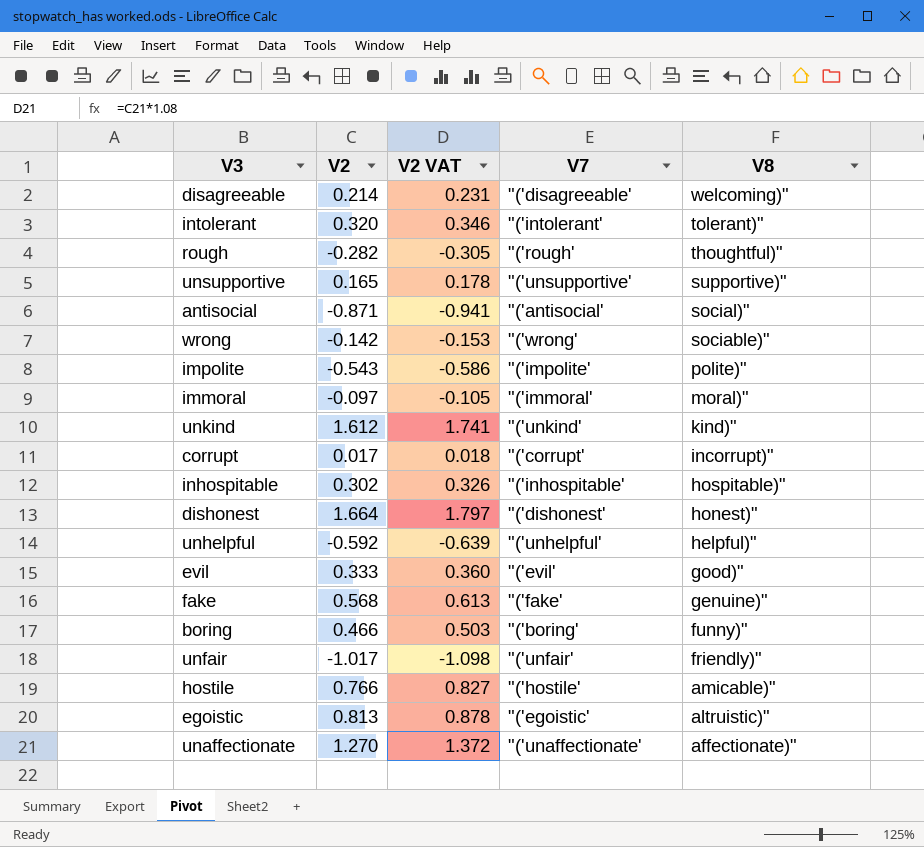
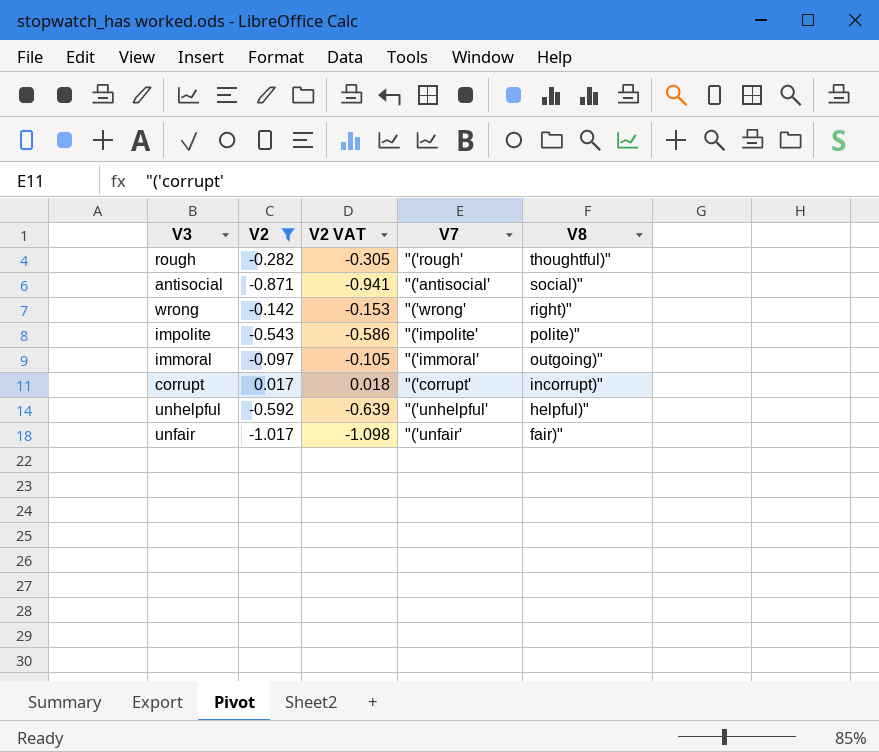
filter: none -> V2 <= 0.017
wrong | V8: sociable)" -> right)"
immoral | V8: moral)" -> outgoing)"
unfair | V8: friendly)" -> fair)"

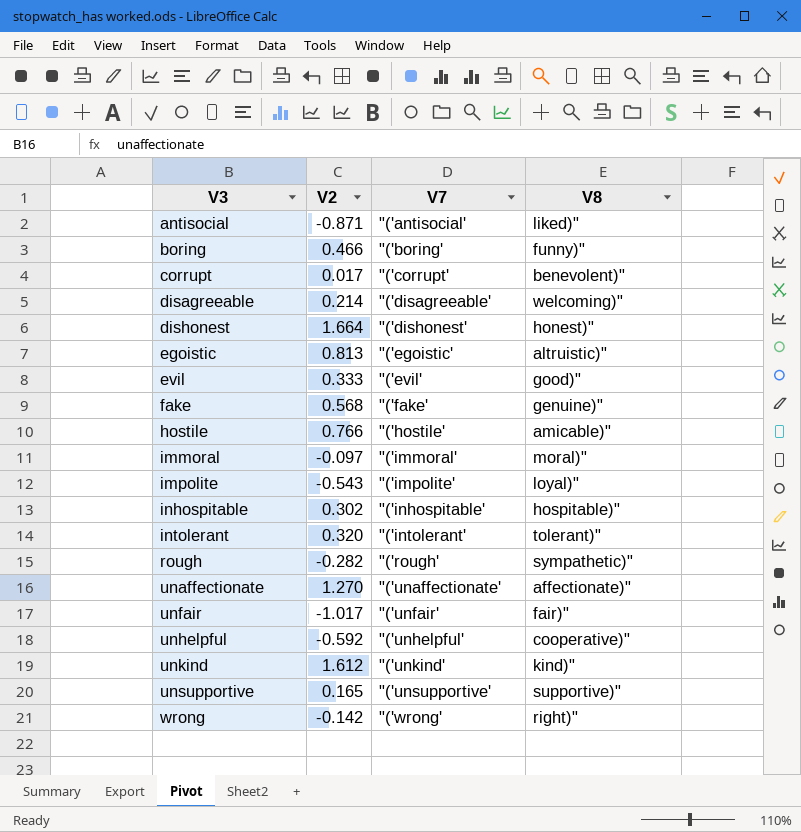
filter: V2 <= 0.017 -> none
row order: V8 descending -> V3 ascending
column V2 VAT | formula: [V2] * 1.08 -> none
antisocial | V8: social)" -> liked)"
corrupt | V8: incorrupt)" -> benevolent)"
immoral | V8: outgoing)" -> moral)"
impolite | V8: polite)" -> loyal)"
rough | V8: thoughtful)" -> sympathetic)"
unhelpful | V8: helpful)" -> cooperative)"

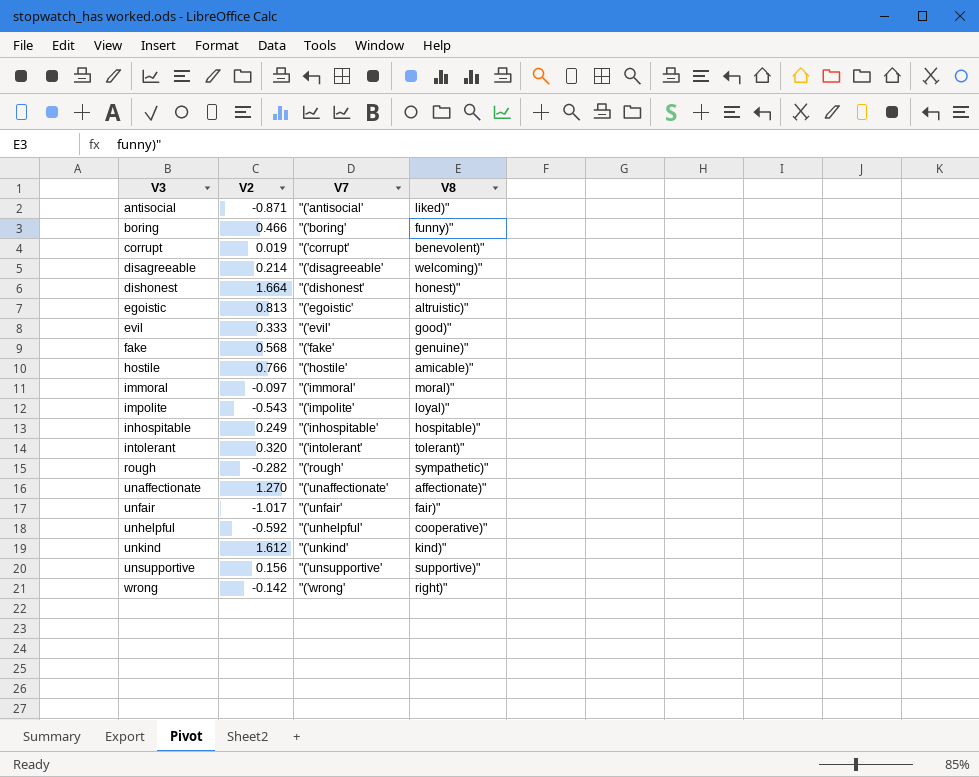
corrupt | V2: 0.017 -> 0.019
inhospitable | V2: 0.302 -> 0.249
unsupportive | V2: 0.165 -> 0.156

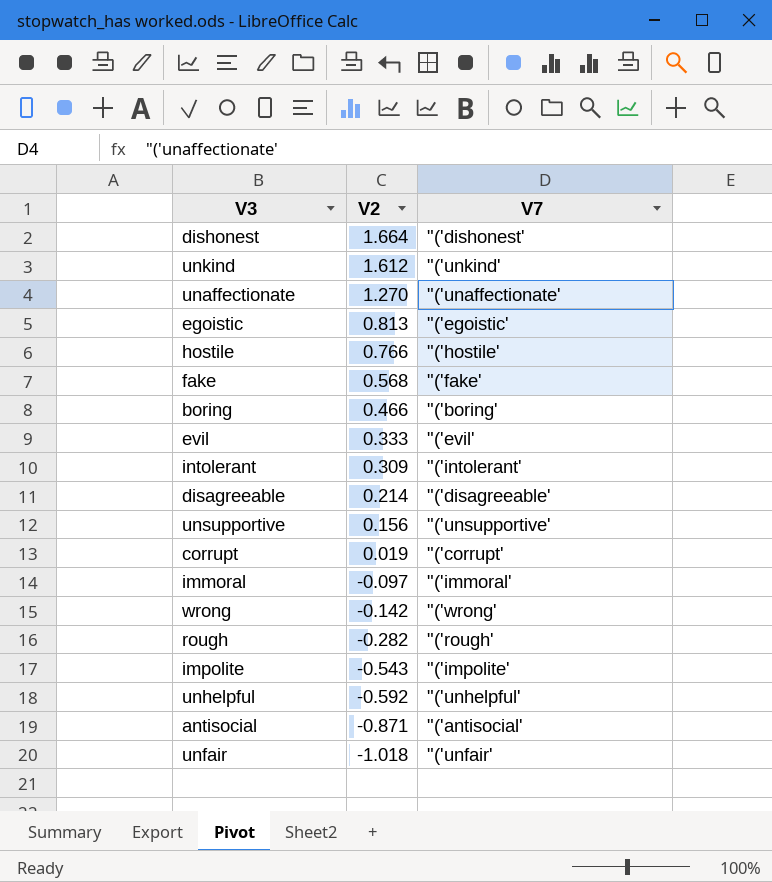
row order: V3 ascending -> V2 descending
column V8 | position: 4 -> none
row inhospitable: 0.249 | "('inhospitable' | hospitable)" -> none
intolerant | V2: 0.320 -> 0.309
unfair | V2: -1.017 -> -1.018

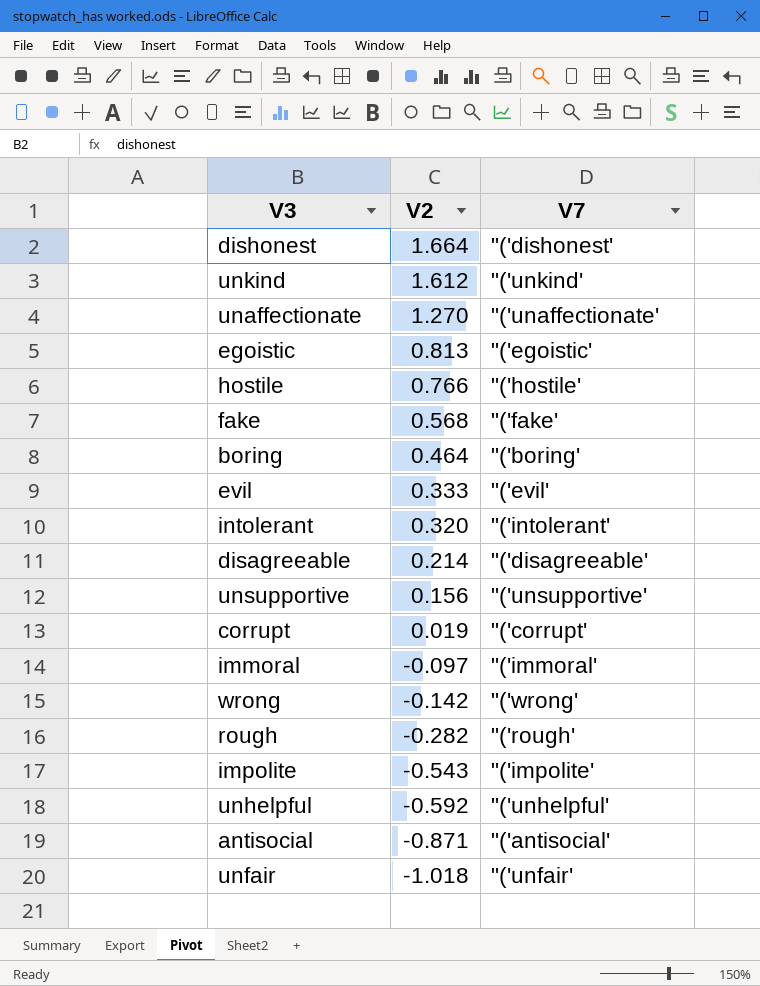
boring | V2: 0.466 -> 0.464
intolerant | V2: 0.309 -> 0.320

